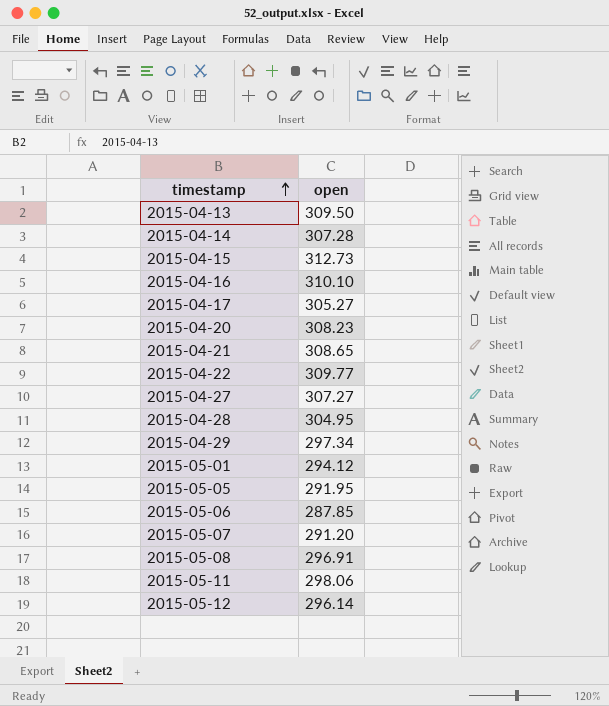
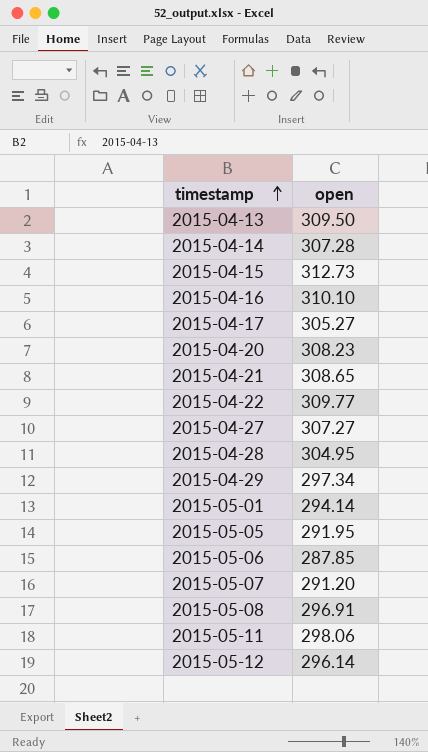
2015-05-01 | open: 294.12 -> 294.14

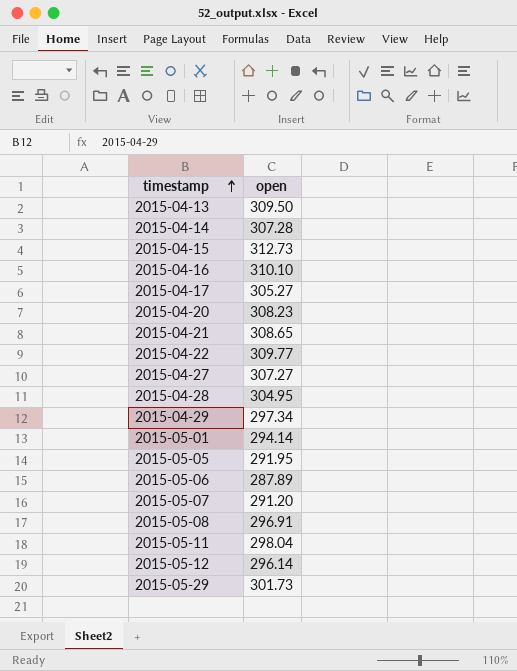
2015-05-06 | open: 287.85 -> 287.89
2015-05-11 | open: 298.06 -> 298.04
row 2015-05-29: none -> 301.73

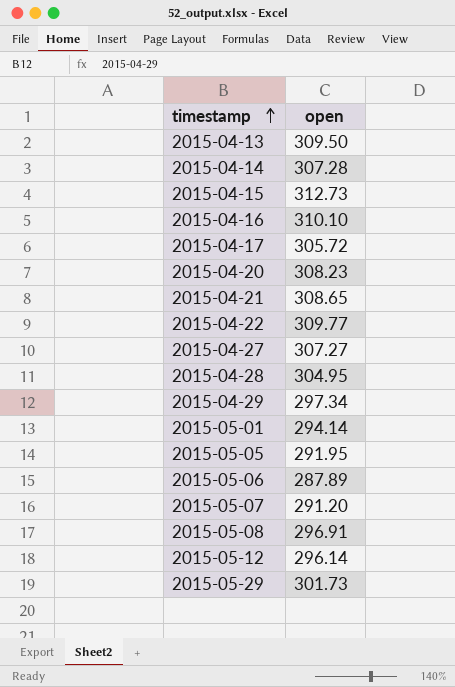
row 2015-05-11: 298.04 -> none
2015-04-17 | open: 305.27 -> 305.72

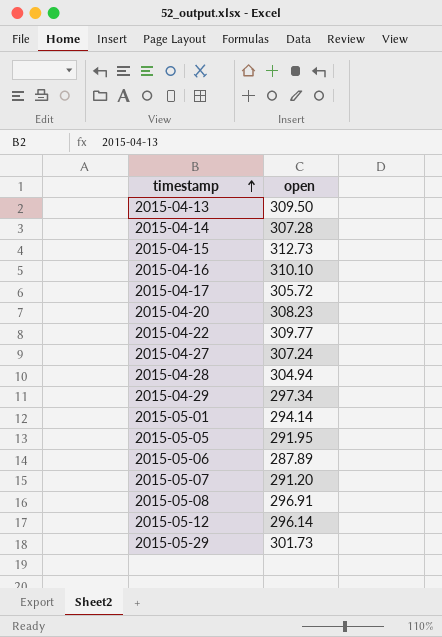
row 2015-04-21: 308.65 -> none
2015-04-27 | open: 307.27 -> 307.24
2015-04-28 | open: 304.95 -> 304.94

